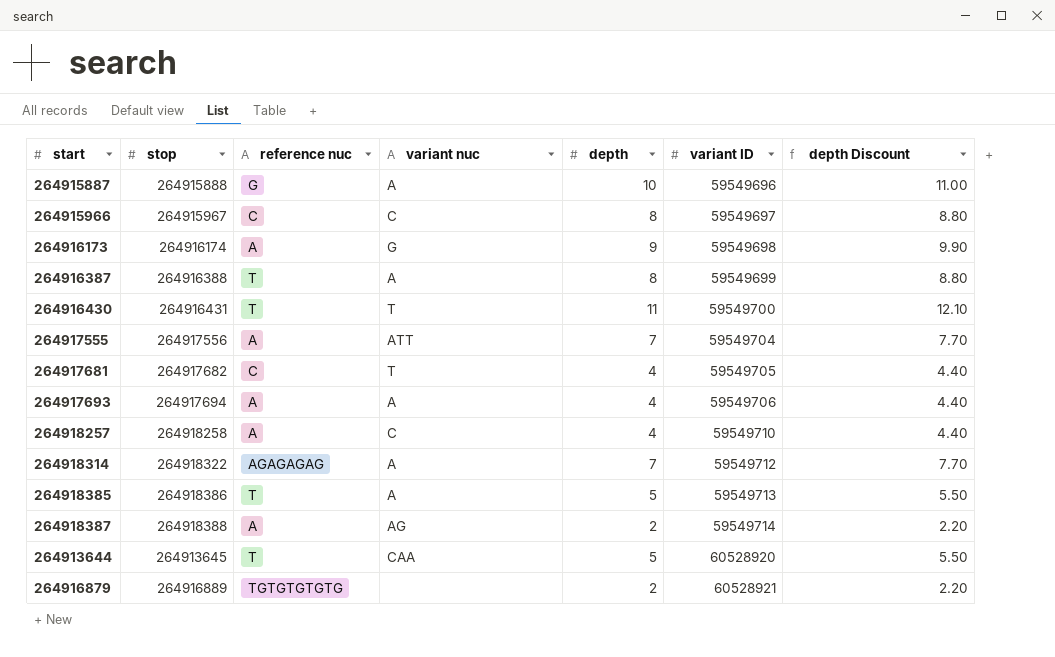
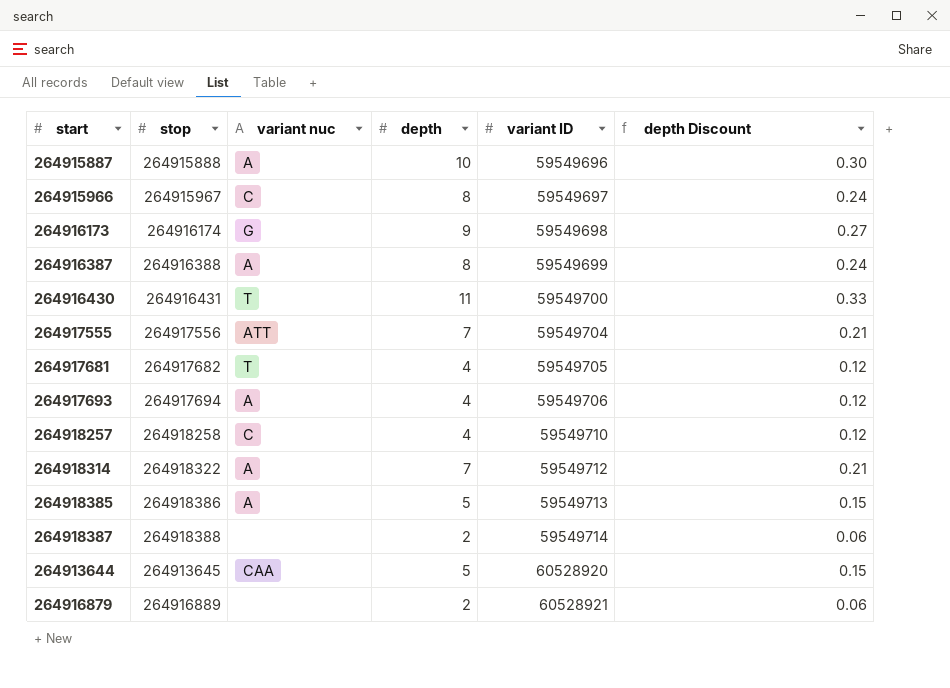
column reference nuc | position: 3 -> none
column depth Discount | formula: [depth] * 1.1 -> [depth] * 0.03
264918387 | variant nuc: AG -> none

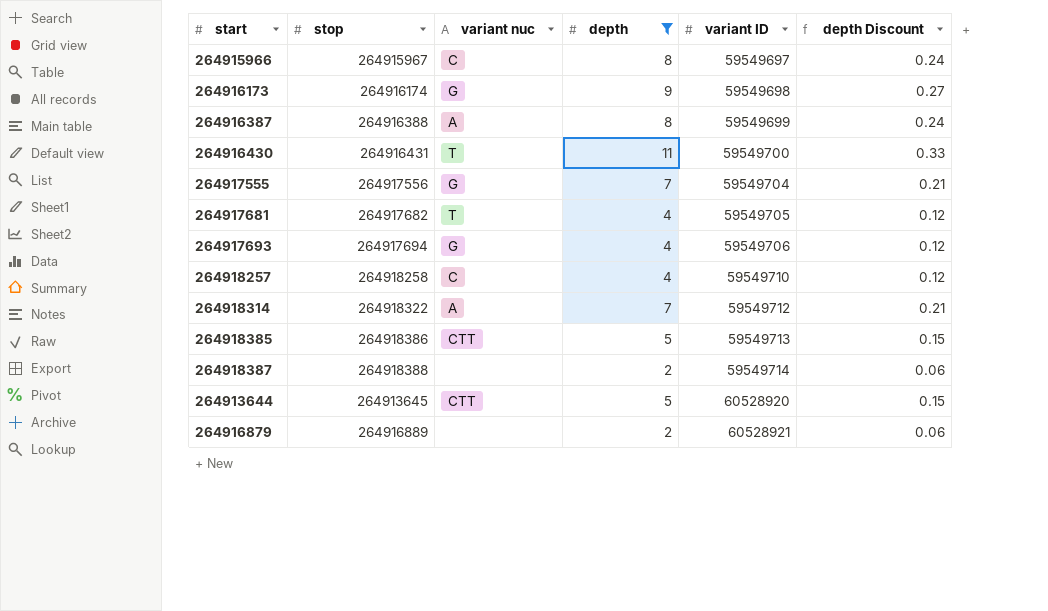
filter: none -> depth != 10
264917555 | variant nuc: ATT -> G
264917693 | variant nuc: A -> G
264918385 | variant nuc: A -> CTT
264913644 | variant nuc: CAA -> CTT

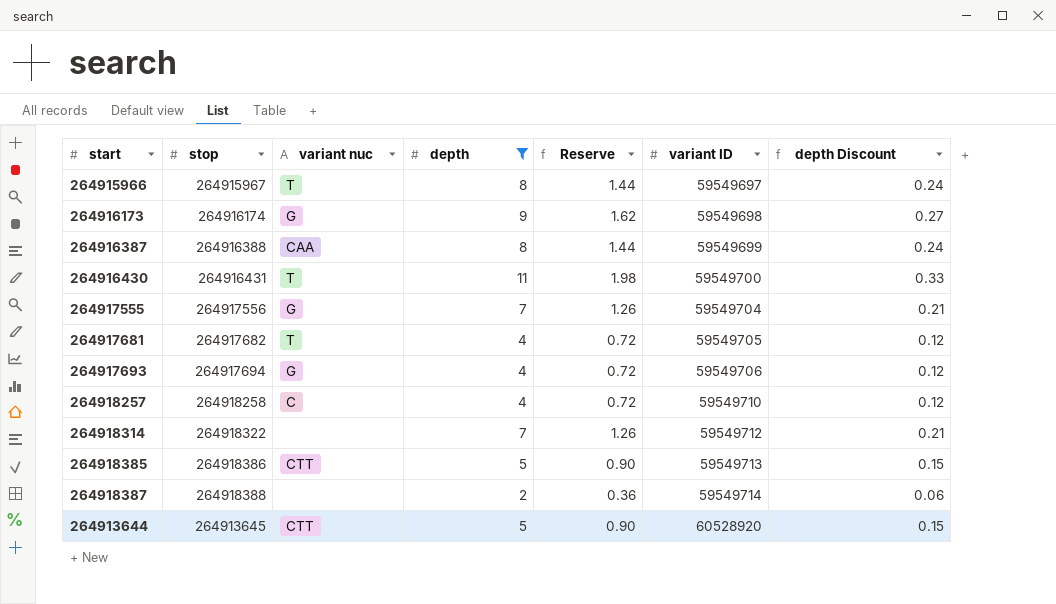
column Reserve | formula: none -> [depth] * 0.18
row 264916879: 264916889 | none | 2 | 60528921 | 0.06 -> none
264915966 | variant nuc: C -> T
264916387 | variant nuc: A -> CAA
264918314 | variant nuc: A -> none

